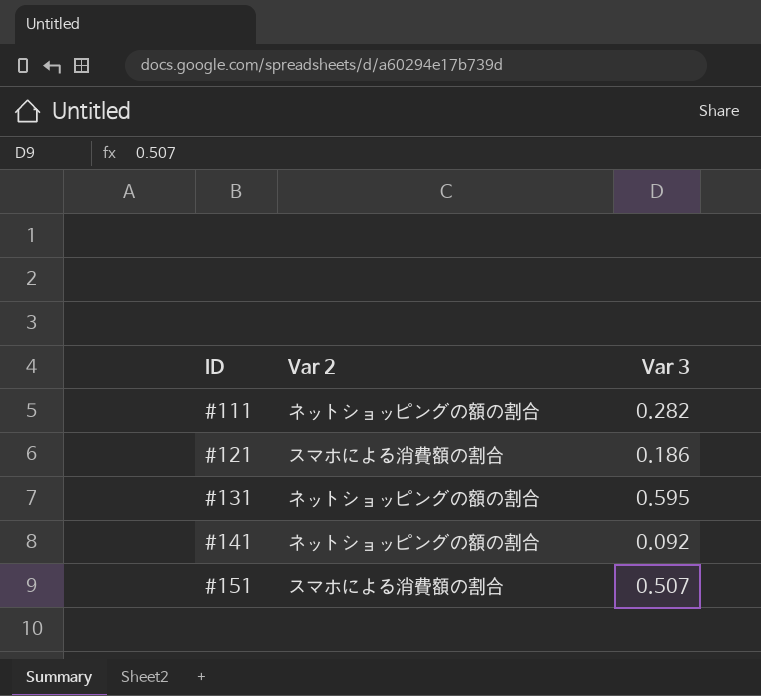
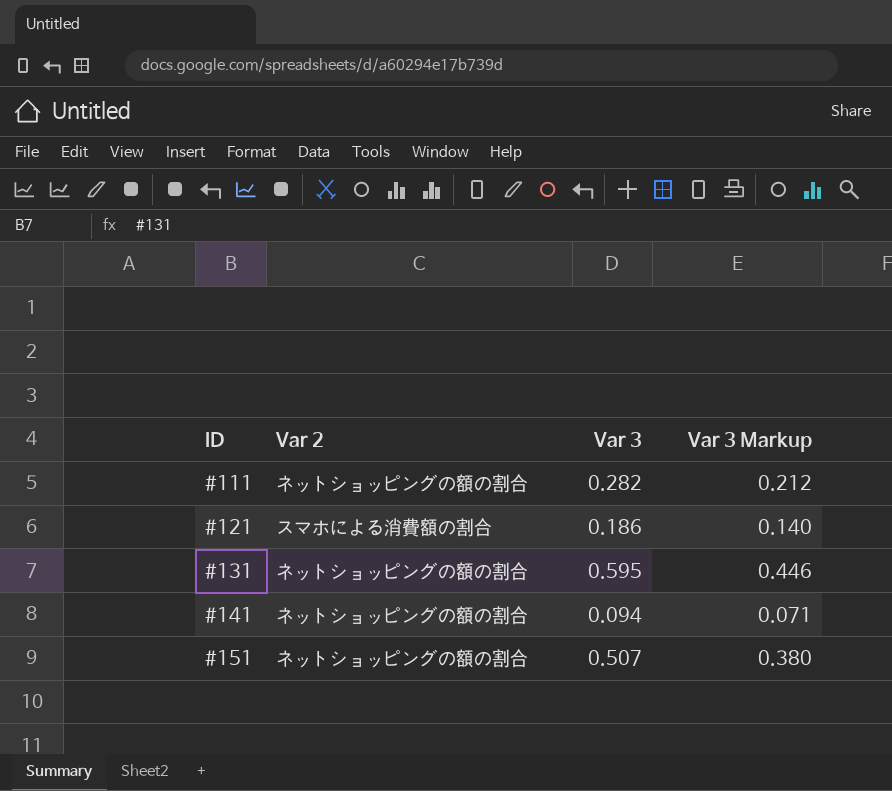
column Var 3 Markup | formula: none -> [Var 3] * 0.75
#141 | Var 3: 0.092 -> 0.094
#151 | Var 2: スマホによる消費額の割合 -> ネットショッピングの額の割合

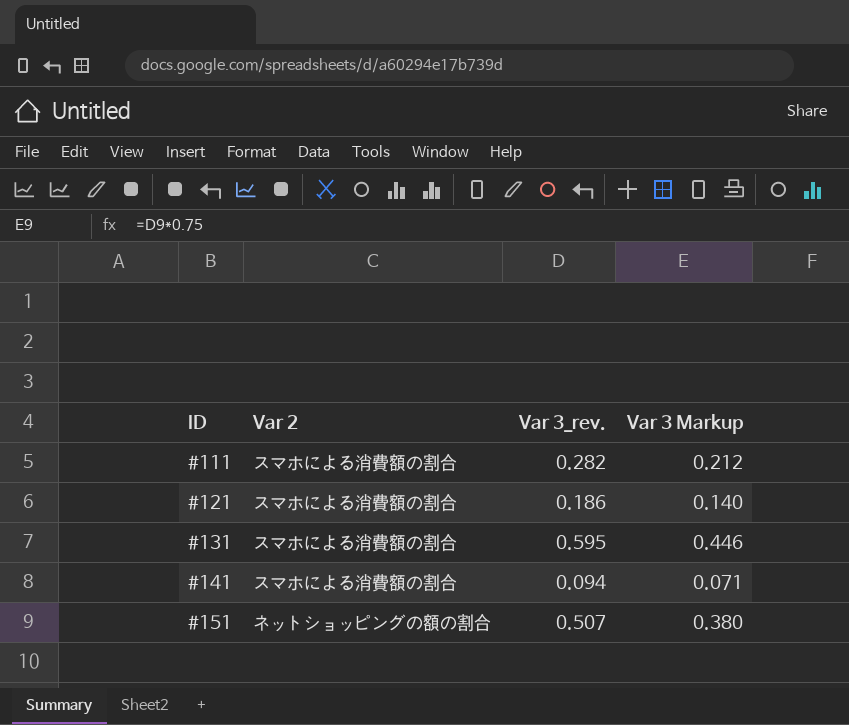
column name: Var 3 -> Var 3_rev.
#111 | Var 2: ネットショッピングの額の割合 -> スマホによる消費額の割合
#131 | Var 2: ネットショッピングの額の割合 -> スマホによる消費額の割合
#141 | Var 2: ネットショッピングの額の割合 -> スマホによる消費額の割合

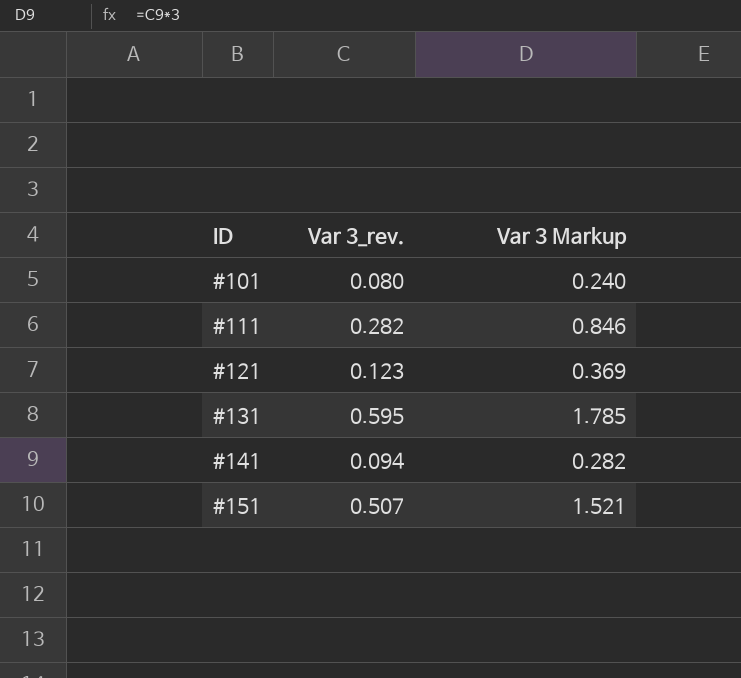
column Var 2 | position: 2 -> none
column Var 3 Markup | formula: [Var 3_rev.] * 0.75 -> [Var 3_rev.] * 3
row #101: none -> 0.080 | 0.240
#121 | Var 3_rev.: 0.186 -> 0.123

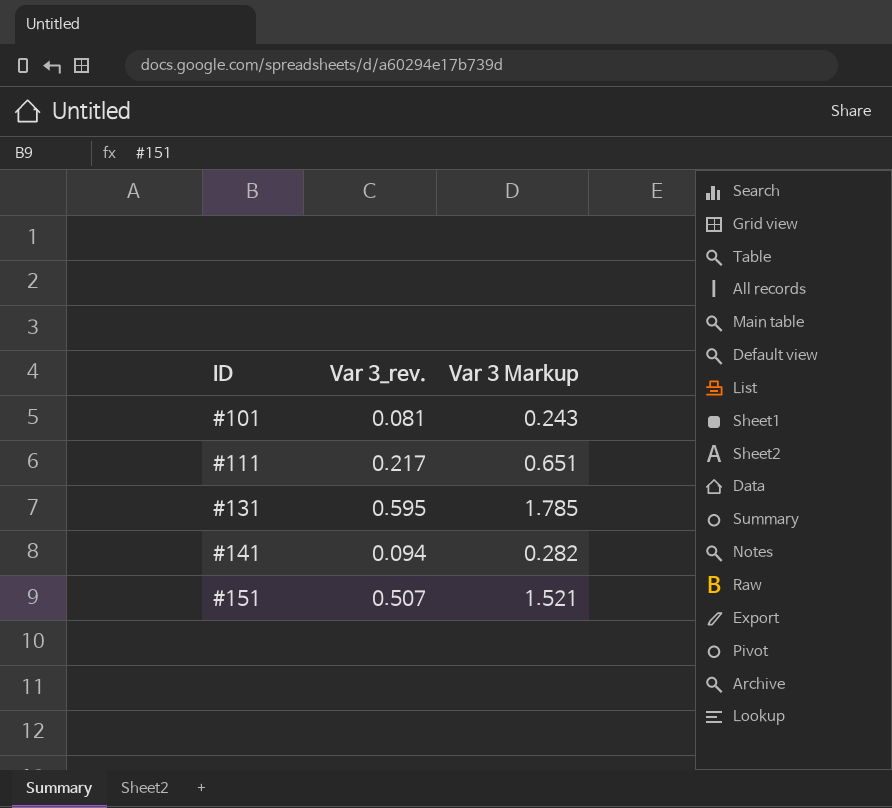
row #121: 0.123 | 0.369 -> none
#101 | Var 3_rev.: 0.080 -> 0.081
#101 | Var 3 Markup: 0.240 -> 0.243
#111 | Var 3_rev.: 0.282 -> 0.217
#111 | Var 3 Markup: 0.846 -> 0.651

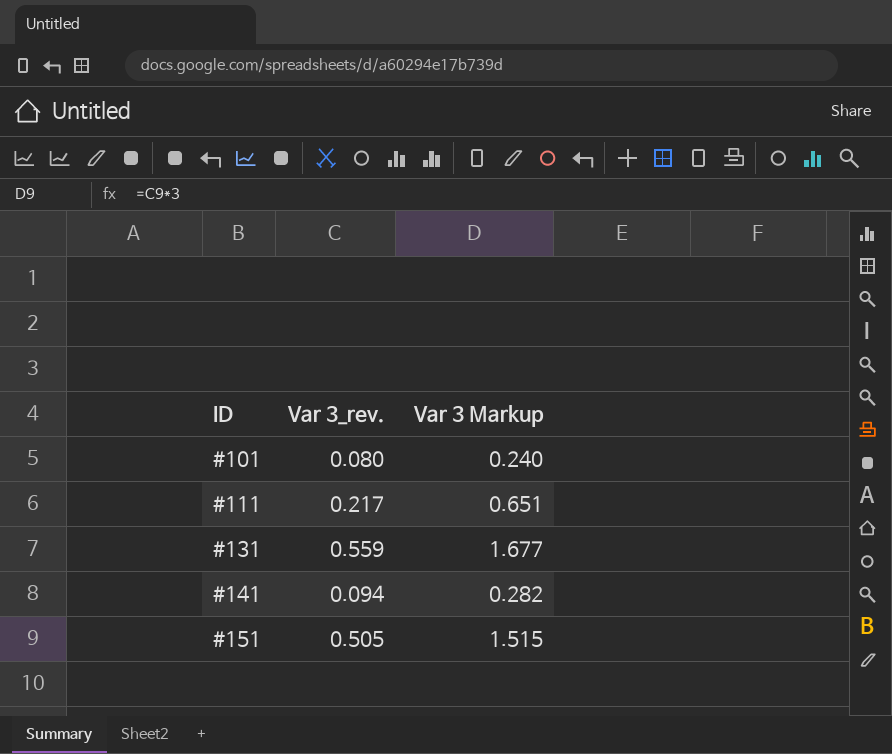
#101 | Var 3_rev.: 0.081 -> 0.080
#101 | Var 3 Markup: 0.243 -> 0.240
#131 | Var 3_rev.: 0.595 -> 0.559
#131 | Var 3 Markup: 1.785 -> 1.677
#151 | Var 3_rev.: 0.507 -> 0.505
#151 | Var 3 Markup: 1.521 -> 1.515

